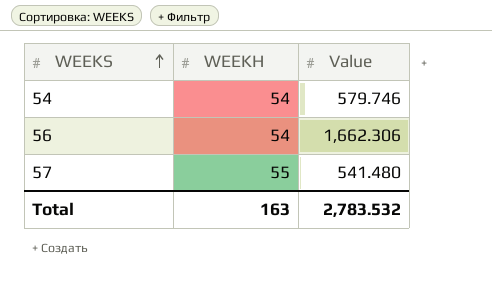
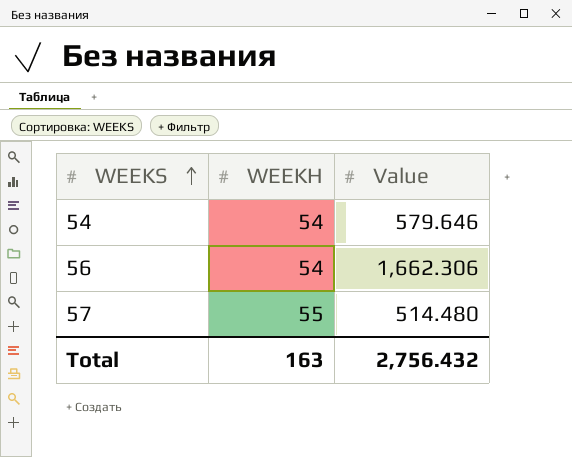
54 | Value: 579.746 -> 579.646
57 | Value: 541.480 -> 514.480
Total | Value: 2,783.532 -> 2,756.432

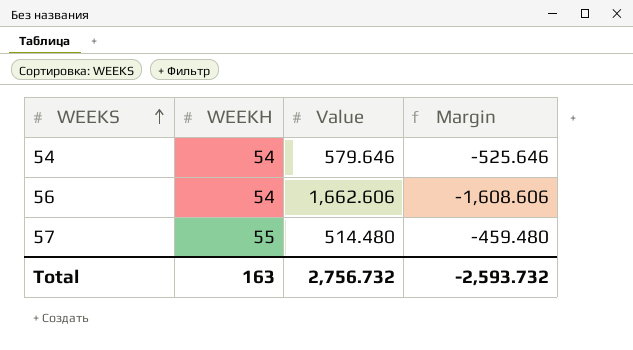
column Margin | formula: none -> [WEEKH] - [Value]
56 | Value: 1,662.306 -> 1,662.606
Total | Value: 2,756.432 -> 2,756.732

